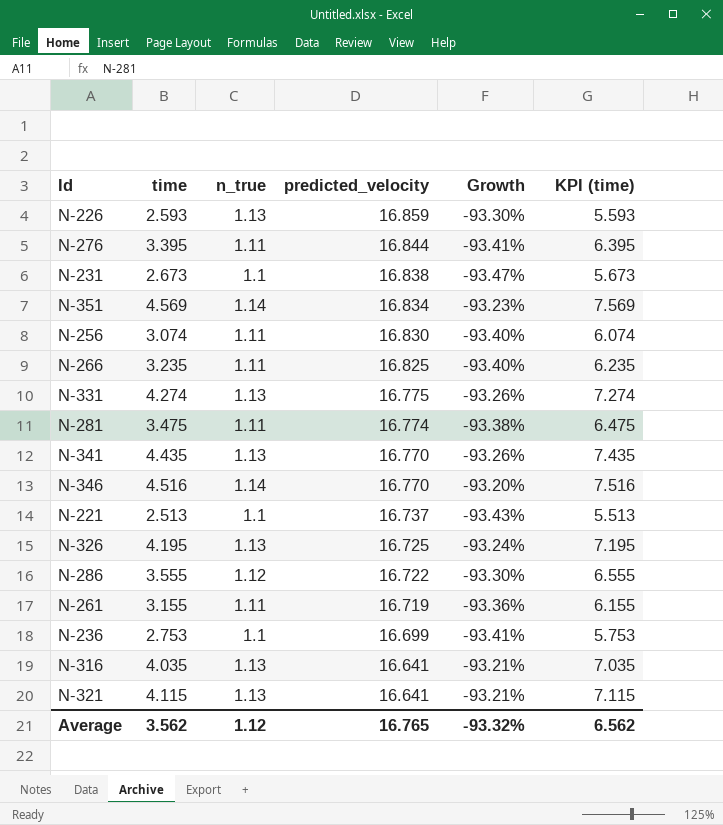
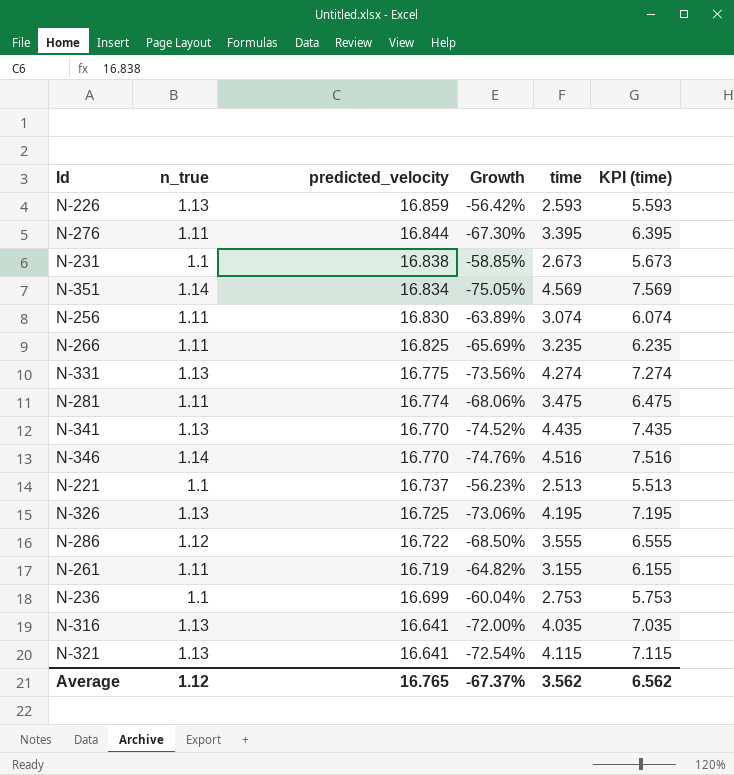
column Growth | formula: ([n_true] - [predicted_velocity]) / [predicted_velocity] -> ([n_true] - [time]) / [time]
column time | position: 2 -> 5
Average | Growth: -93.32% -> -67.37%

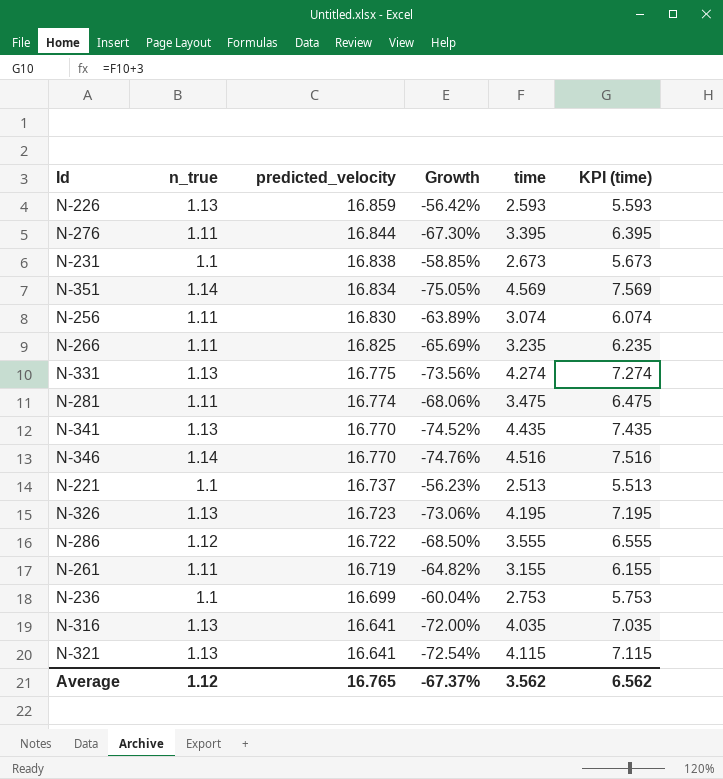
N-326 | predicted_velocity: 16.725 -> 16.723

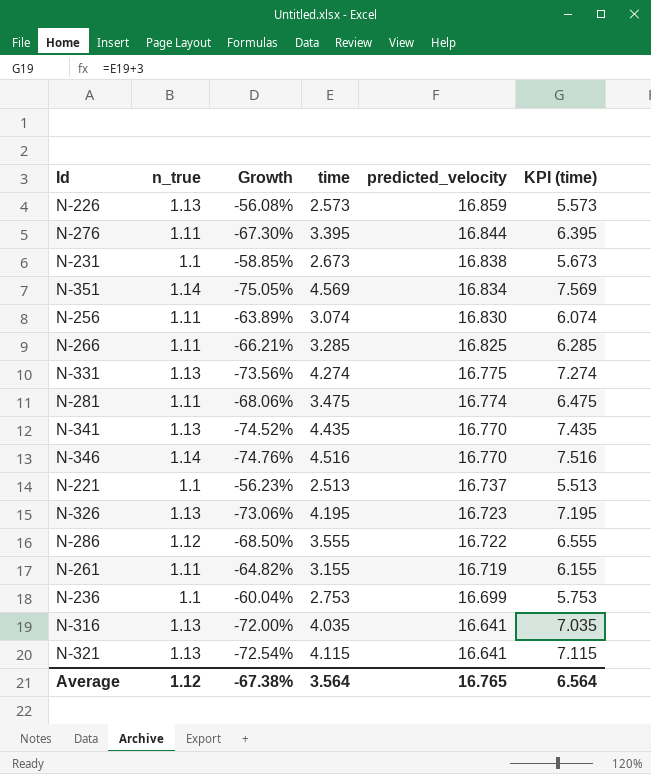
column predicted_velocity | position: 3 -> 5
N-226 | Growth: -56.42% -> -56.08%
N-226 | time: 2.593 -> 2.573
N-226 | KPI (time): 5.593 -> 5.573
N-266 | Growth: -65.69% -> -66.21%
N-266 | time: 3.235 -> 3.285
N-266 | KPI (time): 6.235 -> 6.285
Average | Growth: -67.37% -> -67.38%
Average | time: 3.562 -> 3.564
Average | KPI (time): 6.562 -> 6.564

